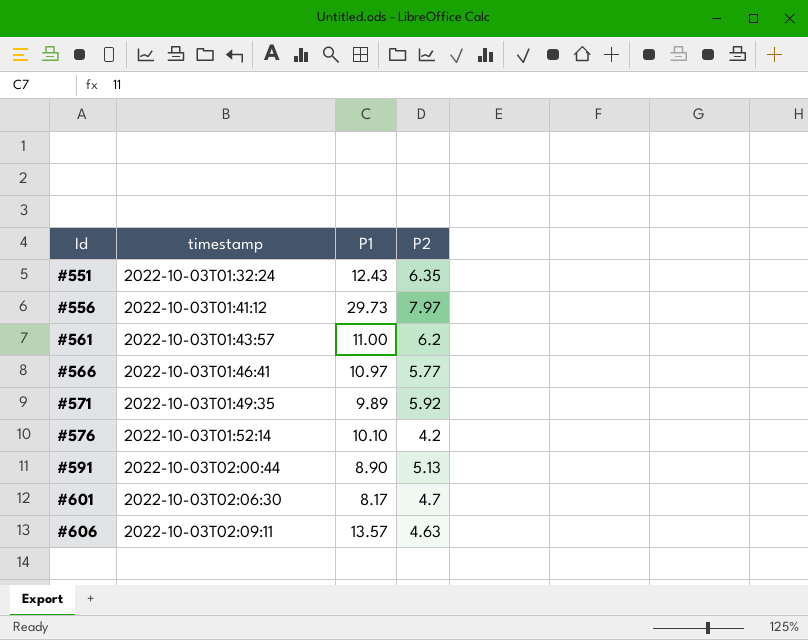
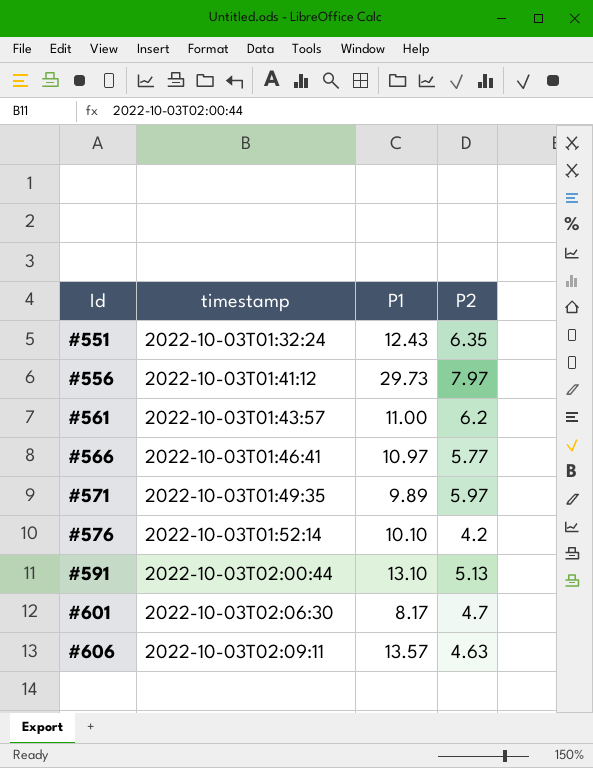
#571 | P2: 5.92 -> 5.97
#591 | P1: 8.90 -> 13.10

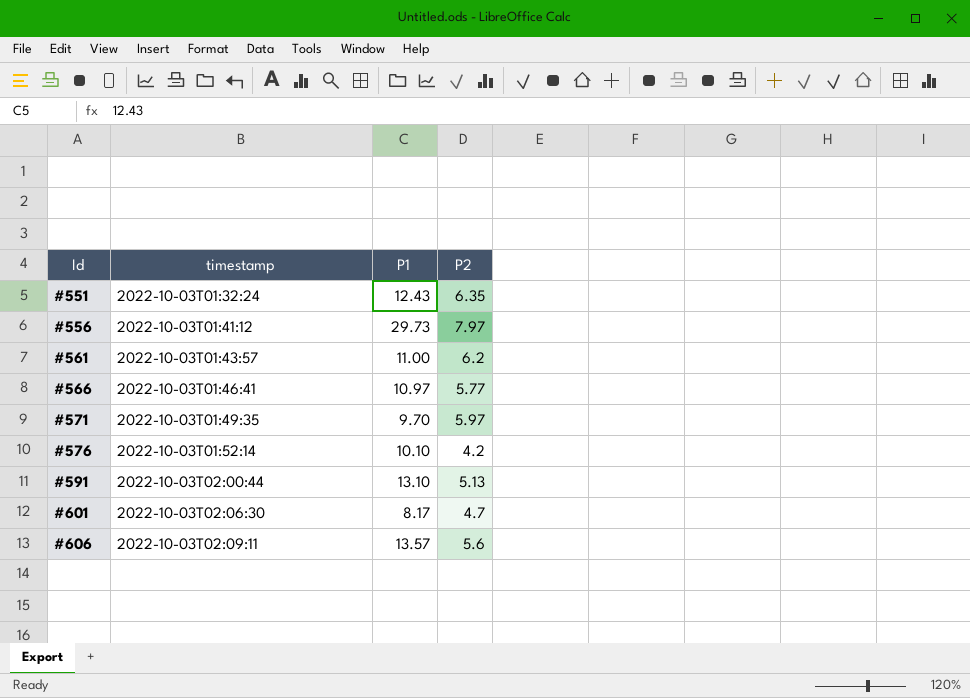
#571 | P1: 9.89 -> 9.70
#606 | P2: 4.63 -> 5.6

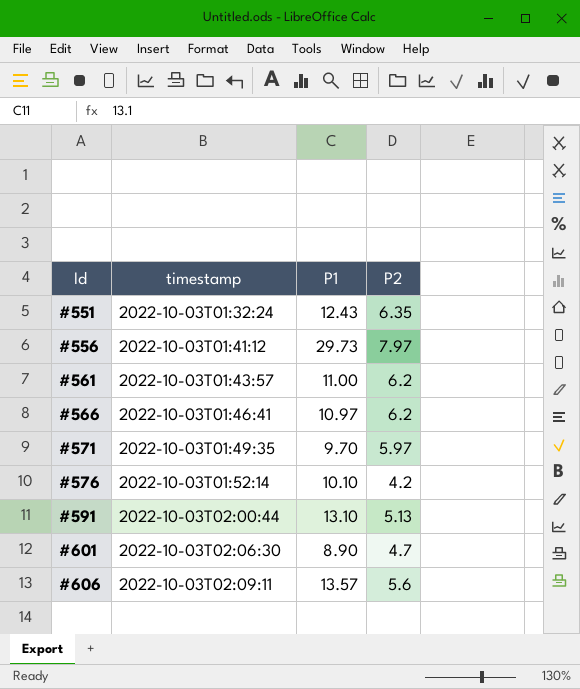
#566 | P2: 5.77 -> 6.2
#601 | P1: 8.17 -> 8.90

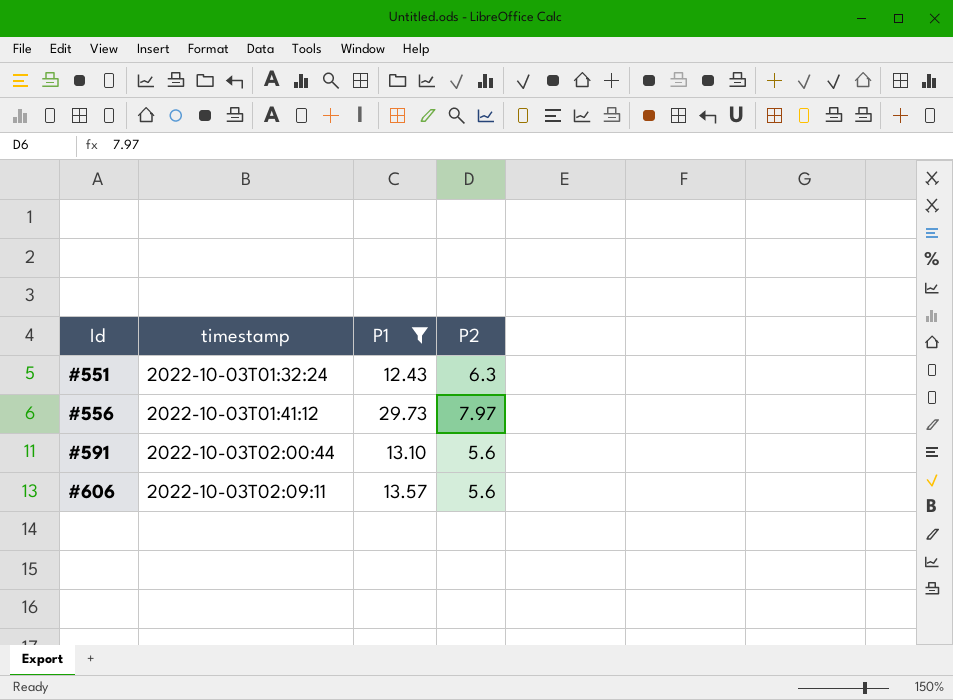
filter: none -> P1 >= 12.43
#551 | P2: 6.35 -> 6.3
#591 | P2: 5.13 -> 5.6

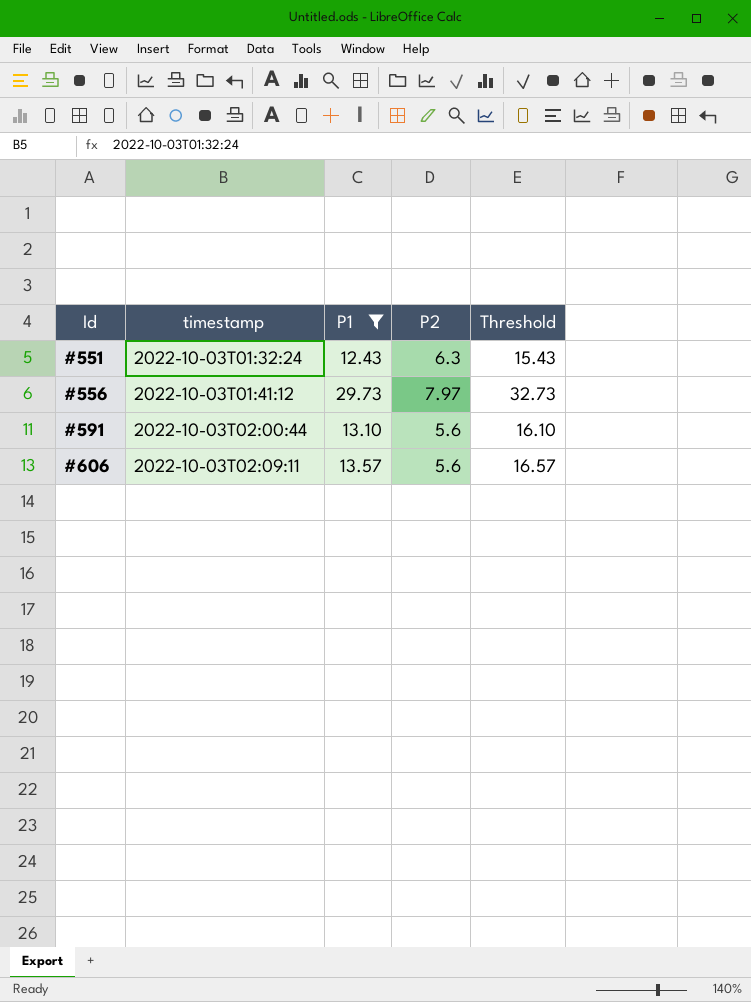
column Threshold | formula: none -> [P1] + 3

